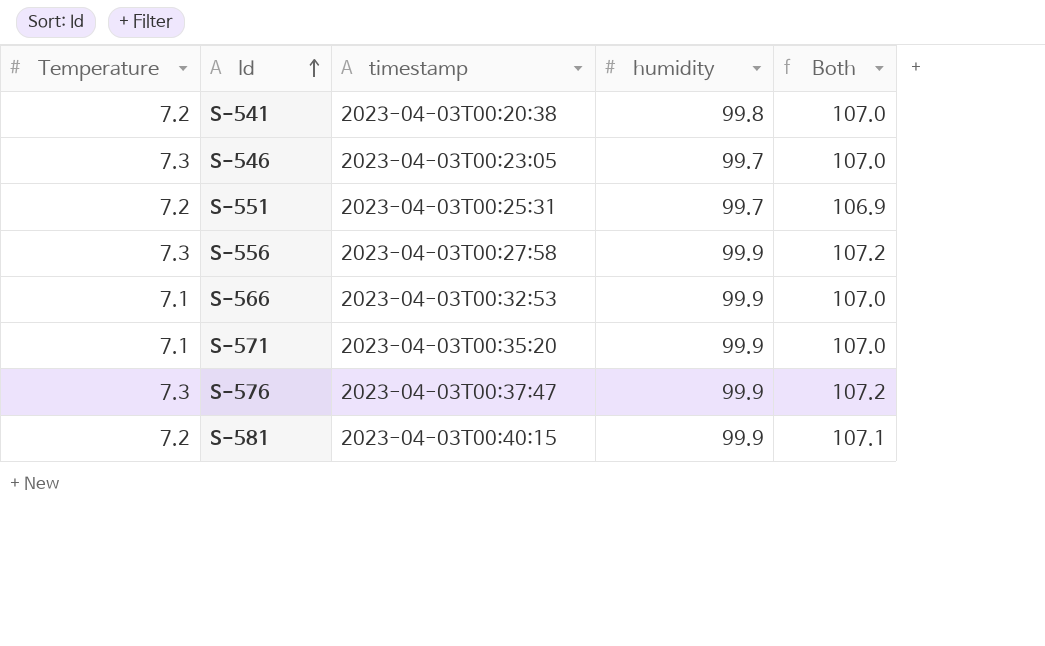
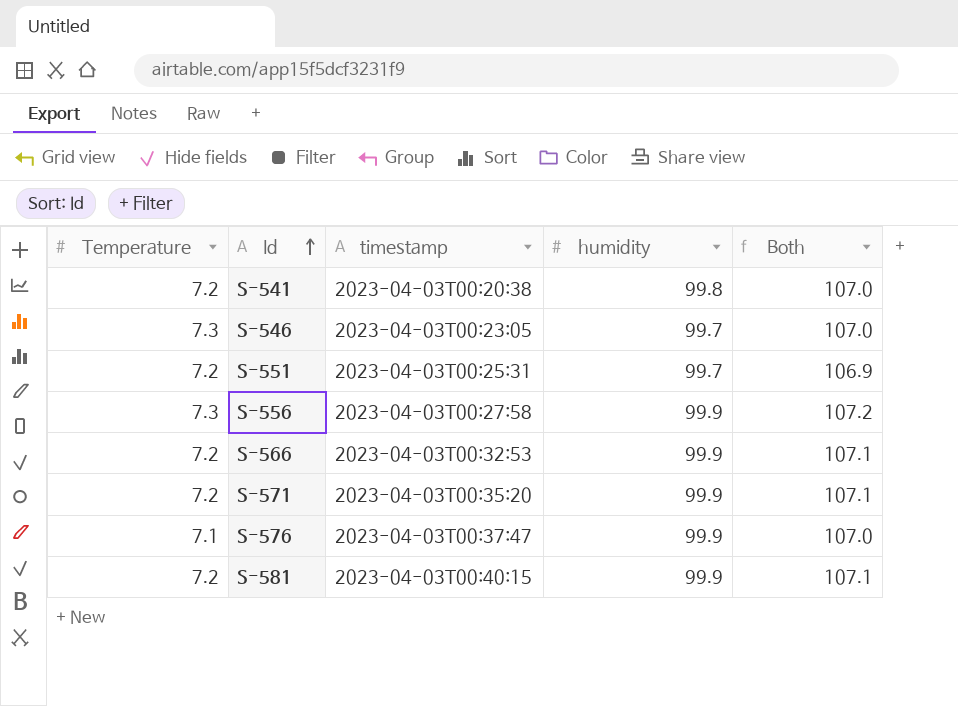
S-566 | Temperature: 7.1 -> 7.2
S-566 | Both: 107.0 -> 107.1
S-571 | Temperature: 7.1 -> 7.2
S-571 | Both: 107.0 -> 107.1
S-576 | Temperature: 7.3 -> 7.1
S-576 | Both: 107.2 -> 107.0

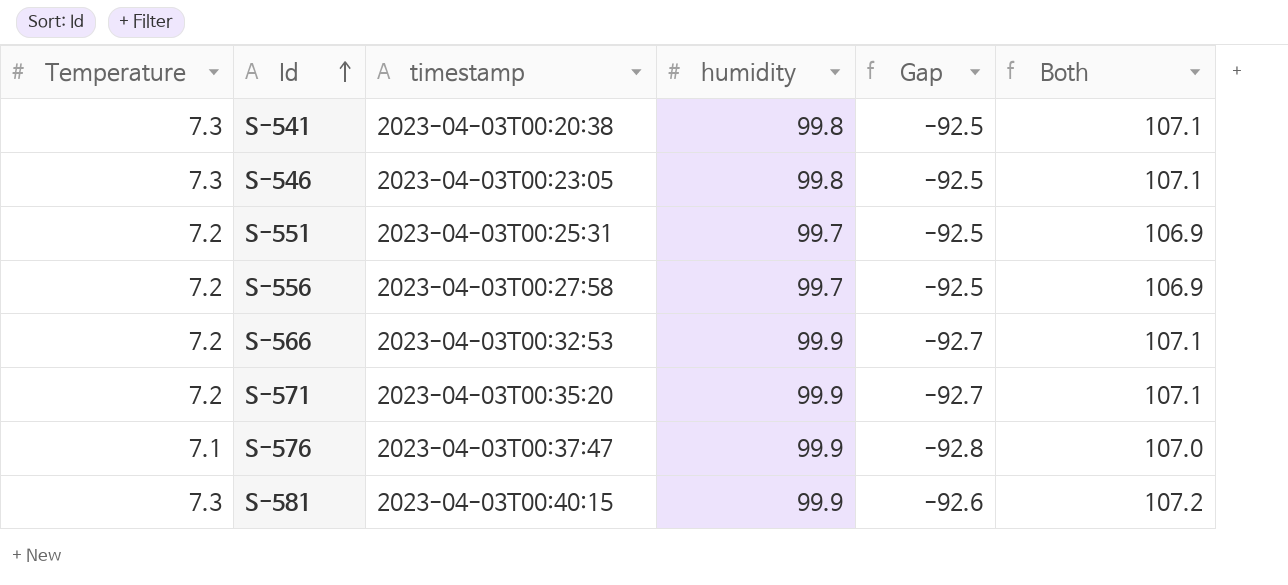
column Gap | formula: none -> [Temperature] - [humidity]
S-541 | Temperature: 7.2 -> 7.3
S-541 | Both: 107.0 -> 107.1
S-546 | humidity: 99.7 -> 99.8
S-546 | Both: 107.0 -> 107.1
S-556 | Temperature: 7.3 -> 7.2
S-556 | humidity: 99.9 -> 99.7
S-556 | Both: 107.2 -> 106.9
S-581 | Temperature: 7.2 -> 7.3
S-581 | Both: 107.1 -> 107.2

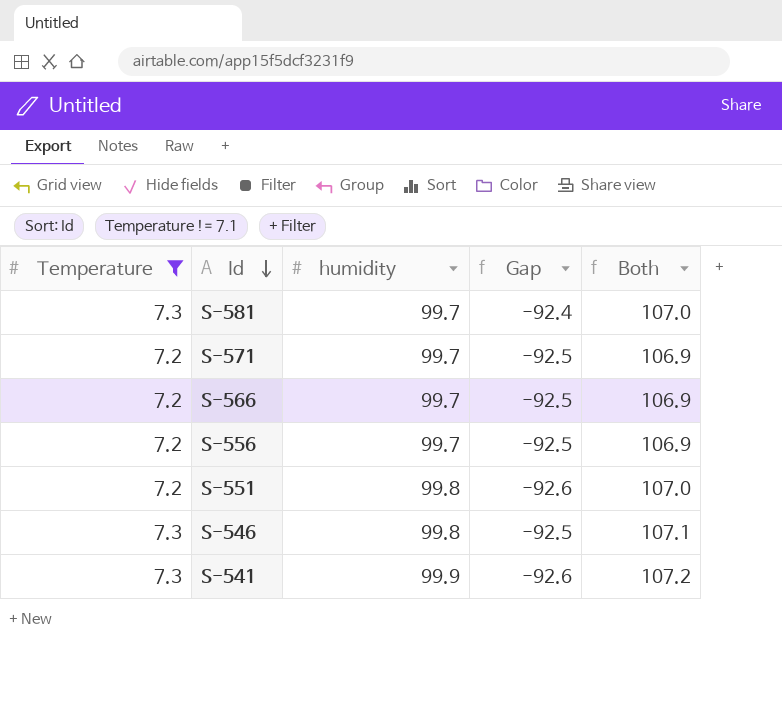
filter: none -> Temperature != 7.1
row order: Id ascending -> Id descending
column timestamp | position: 3 -> none
S-581 | humidity: 99.9 -> 99.7
S-581 | Gap: -92.6 -> -92.4
S-581 | Both: 107.2 -> 107.0
S-571 | humidity: 99.9 -> 99.7
S-571 | Gap: -92.7 -> -92.5
S-571 | Both: 107.1 -> 106.9
S-566 | humidity: 99.9 -> 99.7
S-566 | Gap: -92.7 -> -92.5
S-566 | Both: 107.1 -> 106.9
S-551 | humidity: 99.7 -> 99.8
S-551 | Gap: -92.5 -> -92.6
S-551 | Both: 106.9 -> 107.0
S-541 | humidity: 99.8 -> 99.9
S-541 | Gap: -92.5 -> -92.6
S-541 | Both: 107.1 -> 107.2

